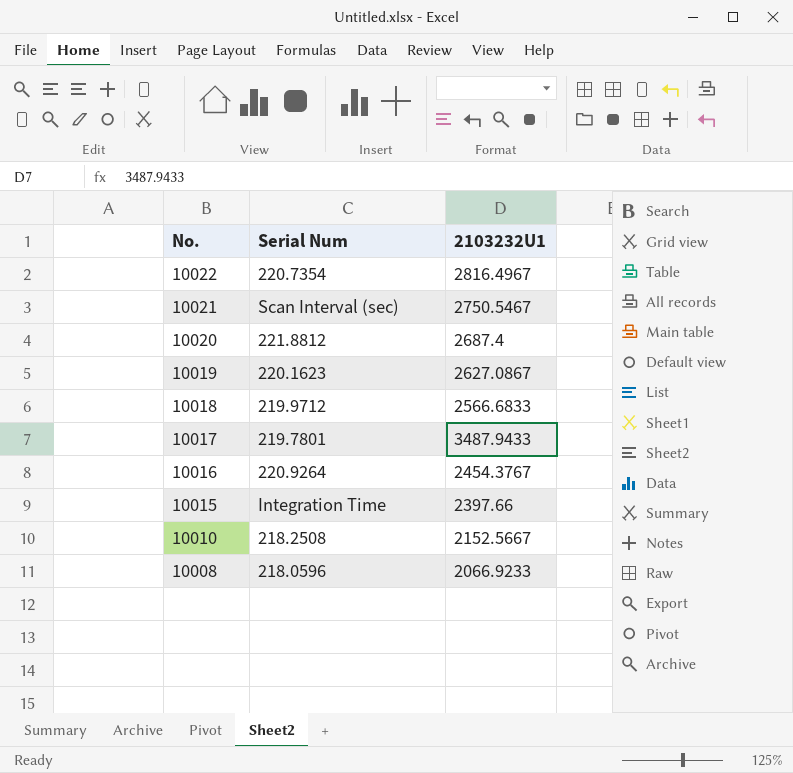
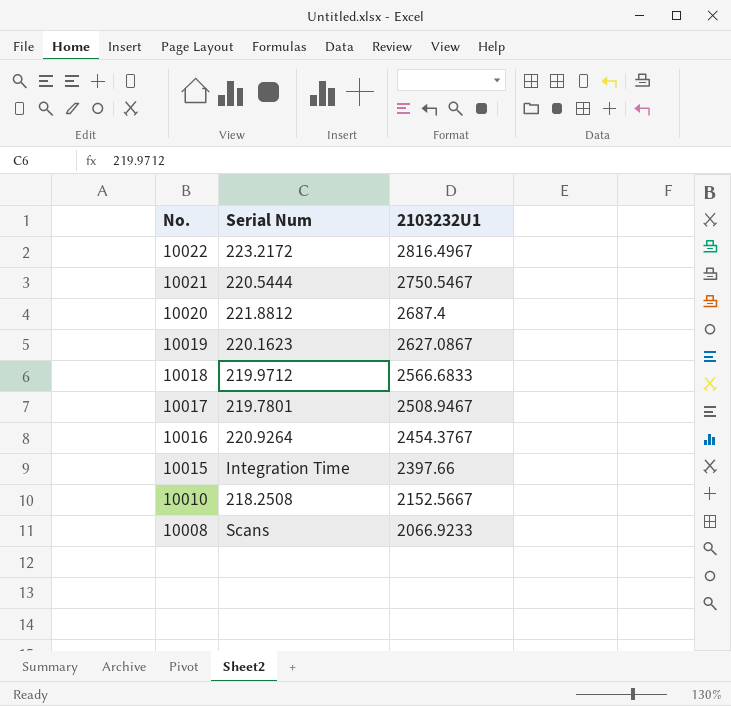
10022 | Serial Num: 220.7354 -> 223.2172
10021 | Serial Num: Scan Interval (sec) -> 220.5444
10017 | 2103232U1: 3487.9433 -> 2508.9467
10008 | Serial Num: 218.0596 -> Scans

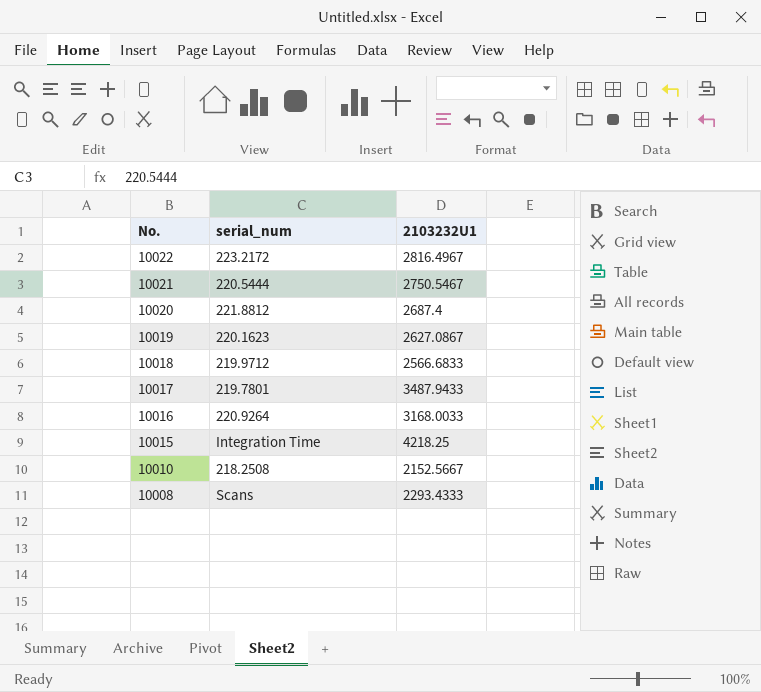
column name: Serial Num -> serial_num
10017 | 2103232U1: 2508.9467 -> 3487.9433
10016 | 2103232U1: 2454.3767 -> 3168.0033
10015 | 2103232U1: 2397.66 -> 4218.25
10008 | 2103232U1: 2066.9233 -> 2293.4333

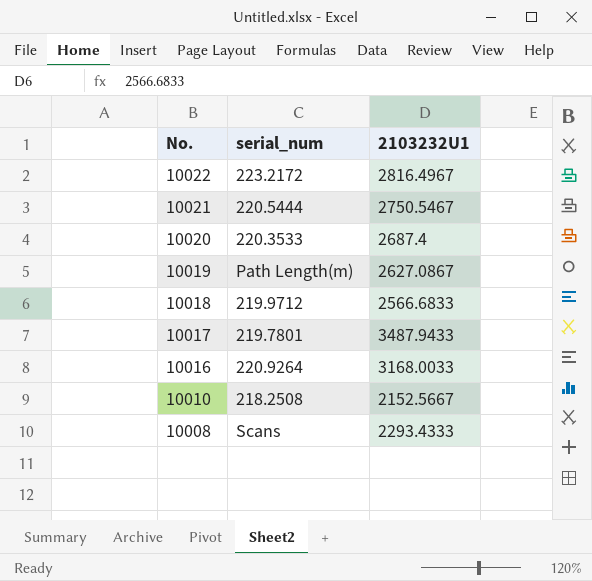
row 10015: Integration Time | 4218.25 -> none
10020 | serial_num: 221.8812 -> 220.3533
10019 | serial_num: 220.1623 -> Path Length(m)

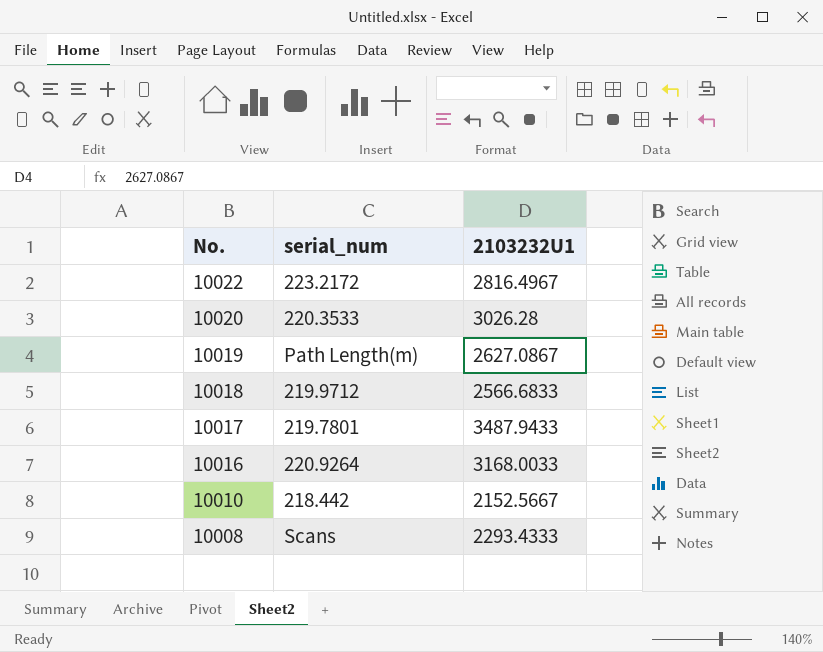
row 10021: 220.5444 | 2750.5467 -> none
10020 | 2103232U1: 2687.4 -> 3026.28
10010 | serial_num: 218.2508 -> 218.442

